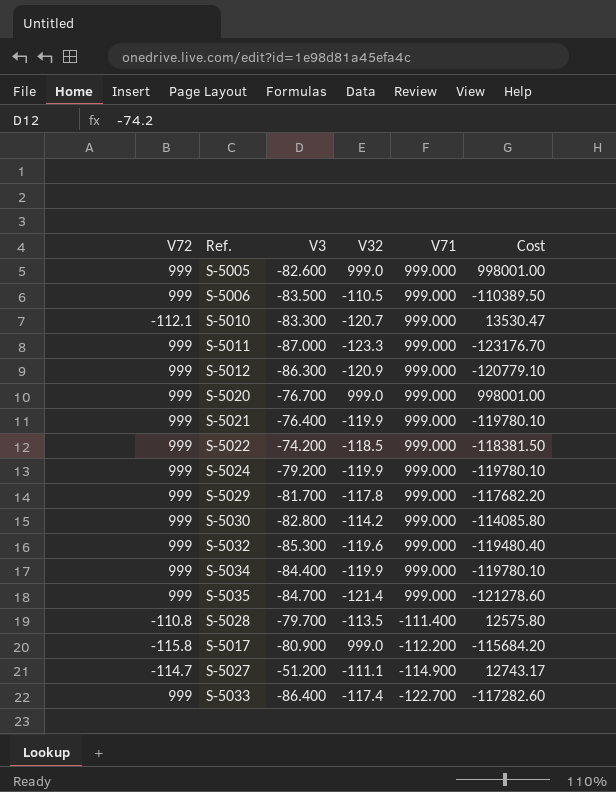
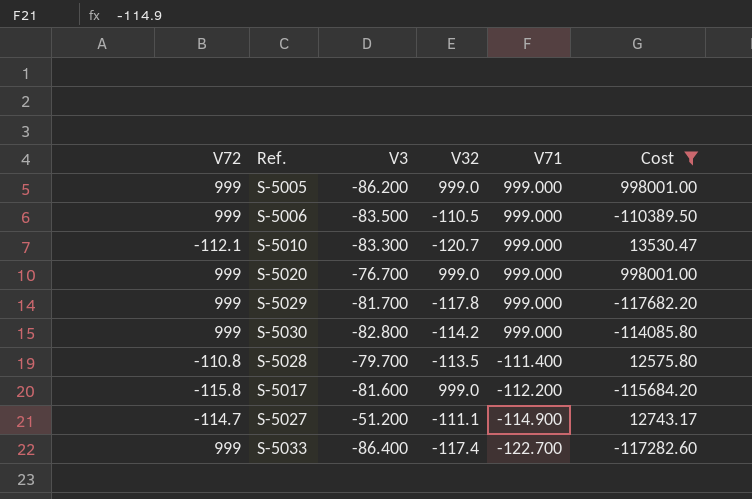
filter: none -> Cost >= -117682.20
S-5005 | V3: -82.600 -> -86.200
S-5017 | V3: -80.900 -> -81.600

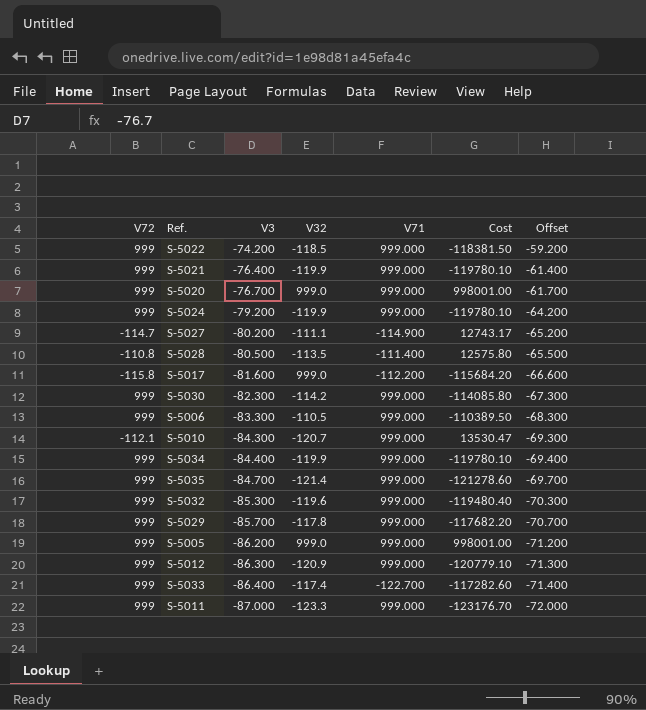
filter: Cost >= -117682.20 -> none
row order: V71 descending -> V3 descending
column Offset | formula: none -> [V3] + 15
S-5027 | V3: -51.200 -> -80.200
S-5028 | V3: -79.700 -> -80.500
S-5030 | V3: -82.800 -> -82.300
S-5006 | V3: -83.500 -> -83.300
S-5010 | V3: -83.300 -> -84.300
S-5029 | V3: -81.700 -> -85.700

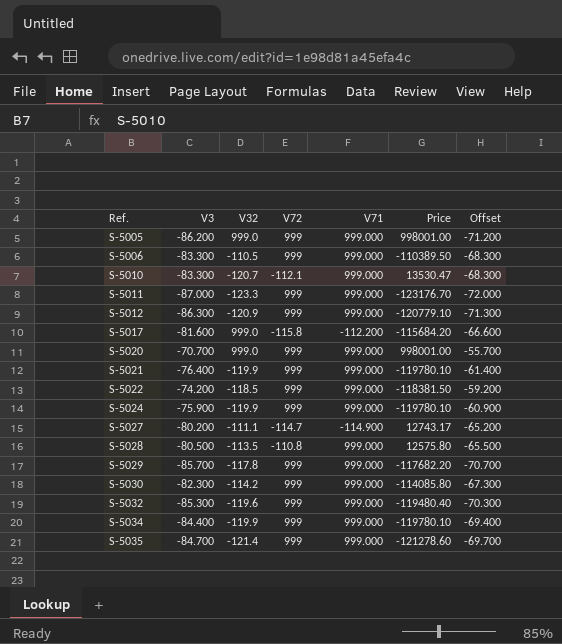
row order: V3 descending -> Ref. ascending
column V72 | position: 1 -> 4
column name: Cost -> Price
row S-5033: 999 | -86.400 | -117.4 | -122.700 | -117282.60 | -71.400 -> none
S-5010 | V3: -84.300 -> -83.300
S-5010 | Offset: -69.300 -> -68.300
S-5020 | V3: -76.700 -> -70.700
S-5020 | Offset: -61.700 -> -55.700
S-5024 | V3: -79.200 -> -75.900
S-5024 | Offset: -64.200 -> -60.900
S-5028 | V71: -111.400 -> 999.000

